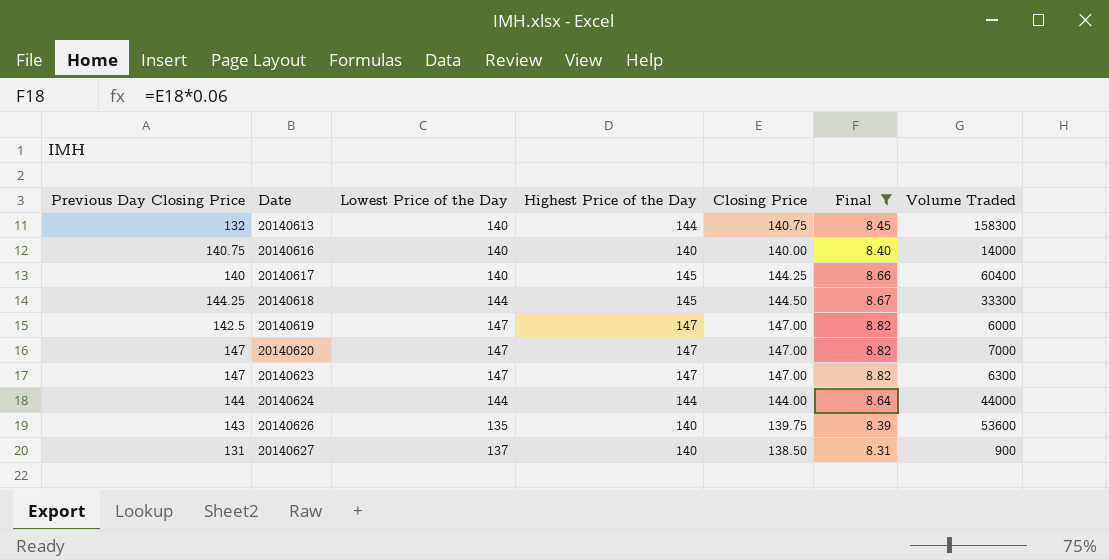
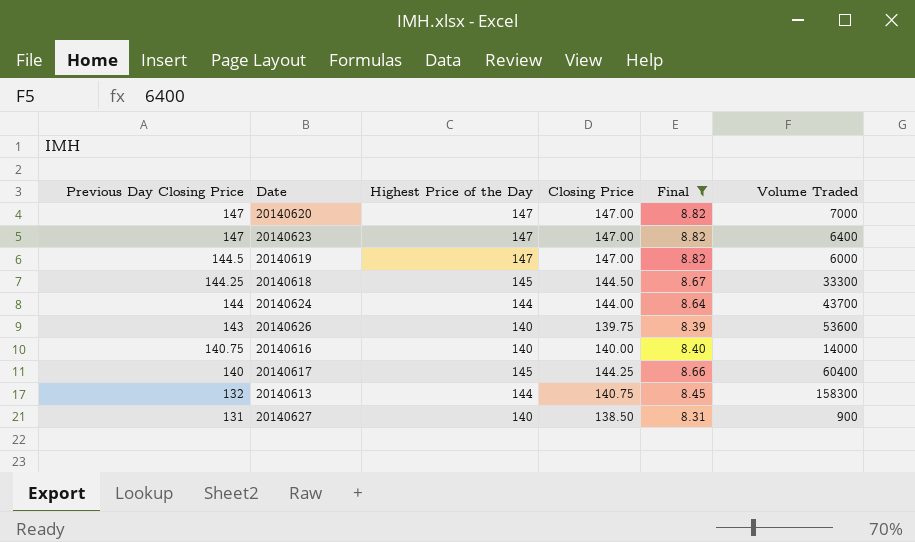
row order: Date ascending -> Previous Day Closing Price descending
column Lowest Price of the Day | position: 3 -> none
20140623 | Volume Traded: 6300 -> 6400
20140619 | Previous Day Closing Price: 142.5 -> 144.5
20140624 | Volume Traded: 44000 -> 43700

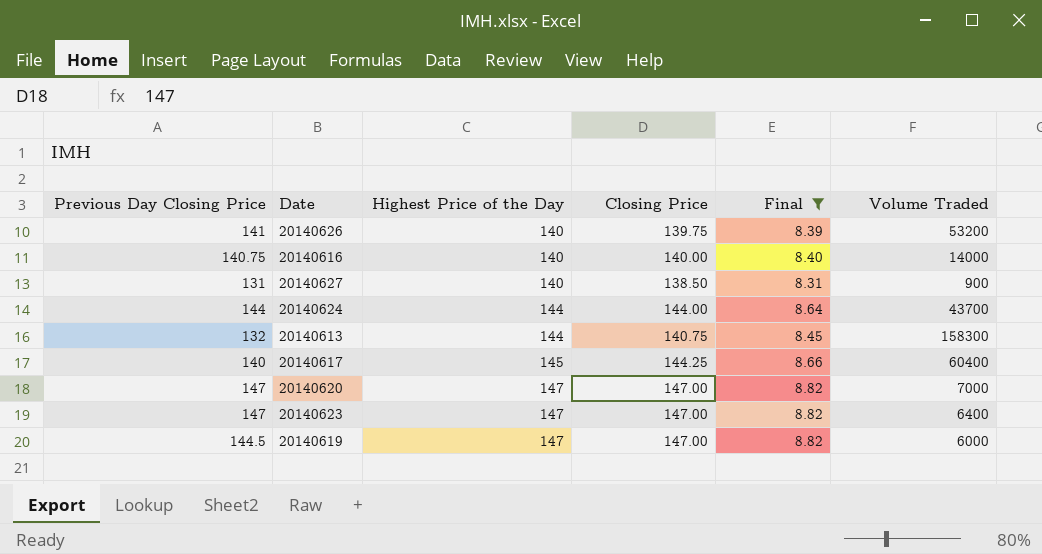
row order: Previous Day Closing Price descending -> Highest Price of the Day ascending
row 20140618: 144.25 | 145 | 144.50 | 8.67 | 33300 -> none
20140626 | Previous Day Closing Price: 143 -> 141
20140626 | Volume Traded: 53600 -> 53200

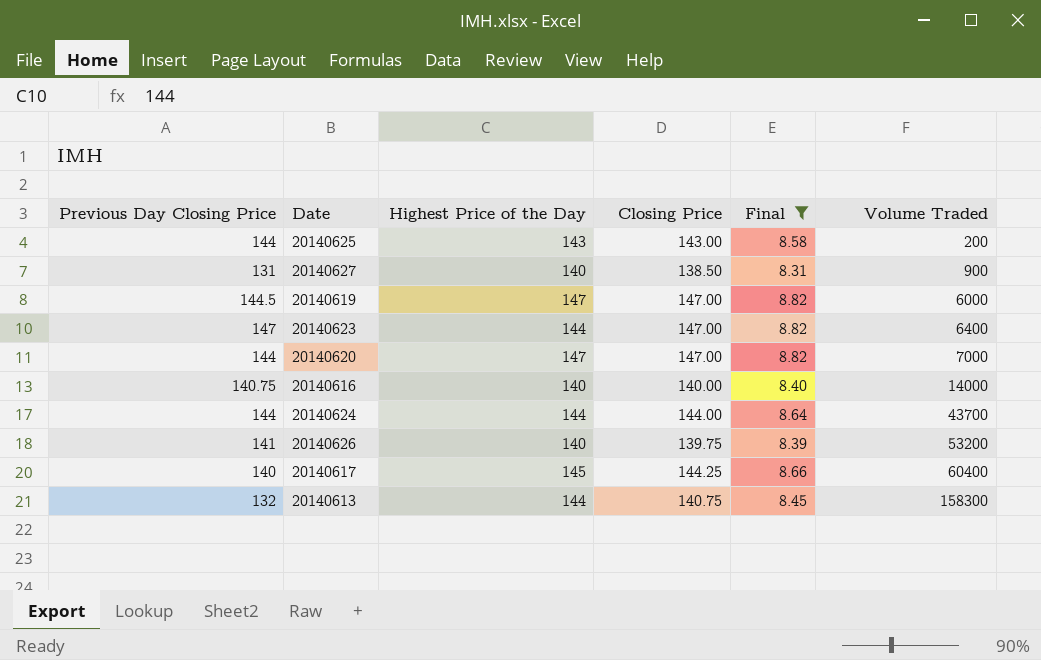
row order: Highest Price of the Day ascending -> Volume Traded ascending
row 20140625: none -> 144 | 143 | 143.00 | 8.58 | 200
20140623 | Highest Price of the Day: 147 -> 144
20140620 | Previous Day Closing Price: 147 -> 144

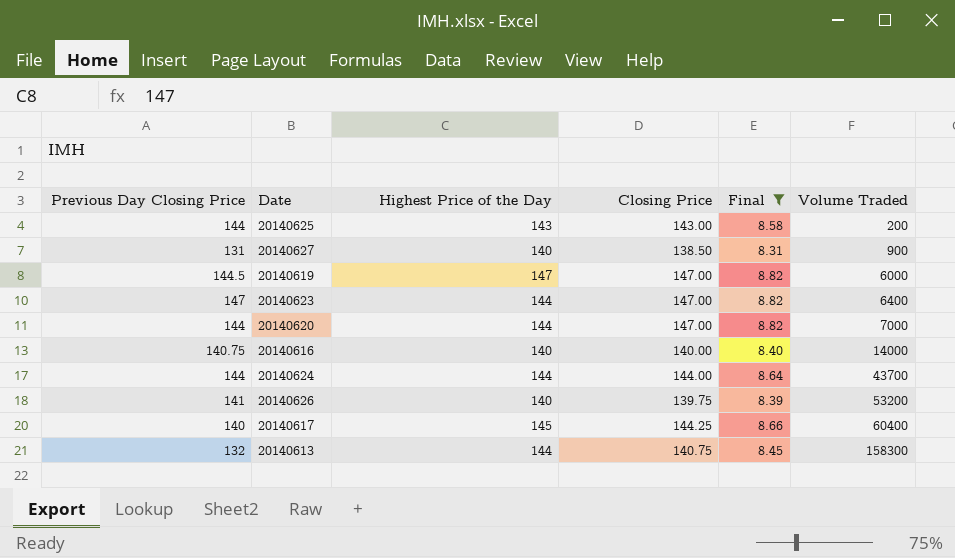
20140620 | Highest Price of the Day: 147 -> 144

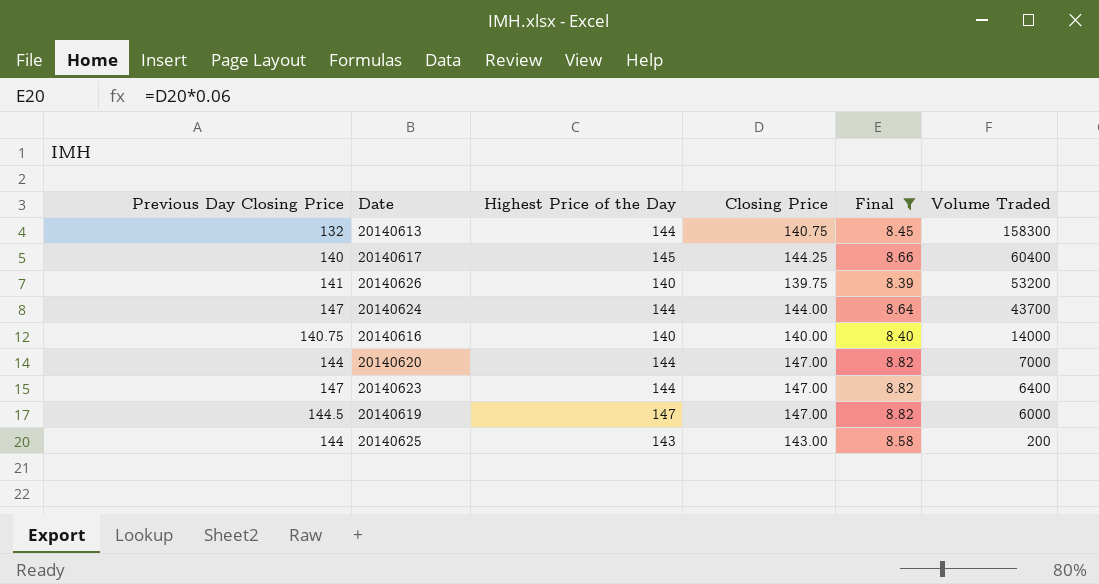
row order: Volume Traded ascending -> Volume Traded descending
row 20140627: 131 | 140 | 138.50 | 8.31 | 900 -> none
20140624 | Previous Day Closing Price: 144 -> 147

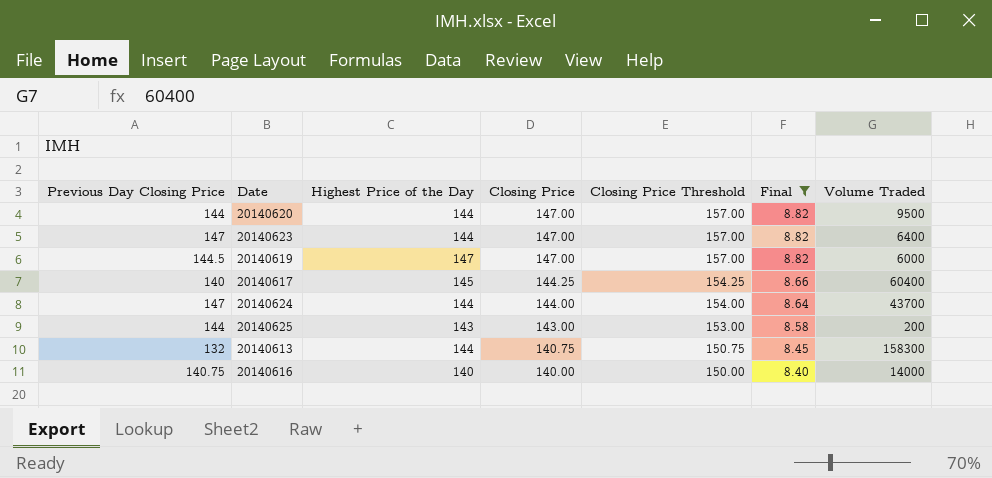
row order: Volume Traded descending -> Closing Price descending
column Closing Price Threshold | formula: none -> [Closing Price] + 10
row 20140626: 141 | 140 | 139.75 | 8.39 | 53200 -> none
20140620 | Volume Traded: 7000 -> 9500

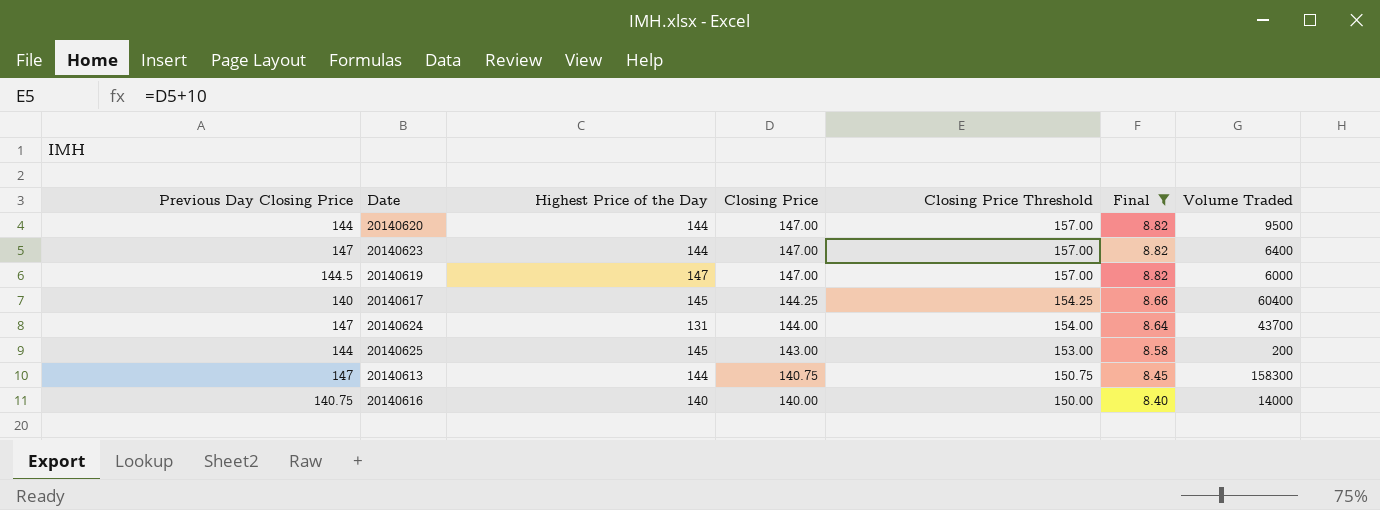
20140624 | Highest Price of the Day: 144 -> 131
20140625 | Highest Price of the Day: 143 -> 145
20140613 | Previous Day Closing Price: 132 -> 147

